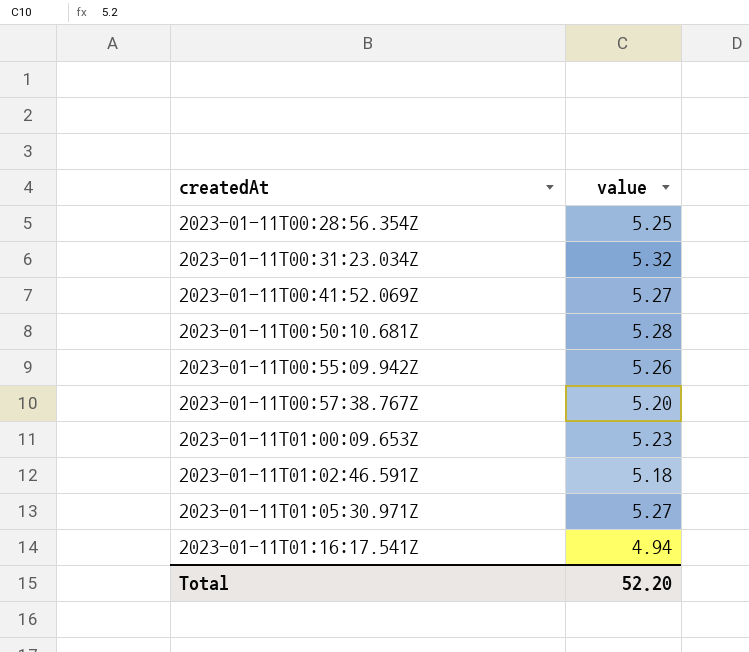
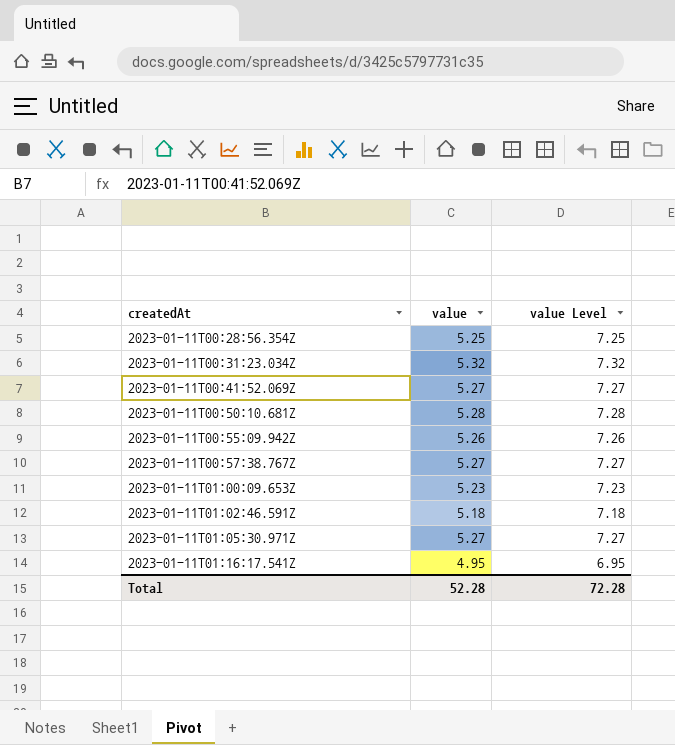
column value Level | formula: none -> [value] + 2
2023-01-11T00:57:38.767Z | value: 5.20 -> 5.27
2023-01-11T01:16:17.541Z | value: 4.94 -> 4.95
Total | value: 52.20 -> 52.28

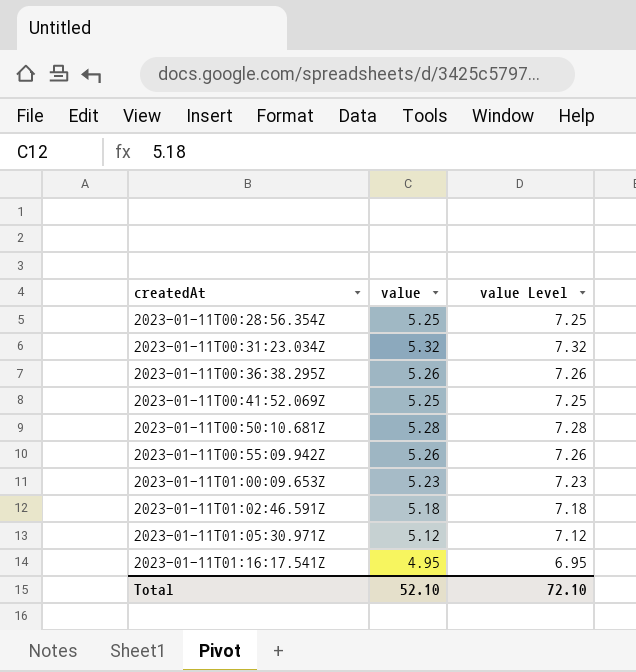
row 2023-01-11T00:57:38.767Z: 5.27 | 7.27 -> none
row 2023-01-11T00:36:38.295Z: none -> 5.26 | 7.26
2023-01-11T00:41:52.069Z | value: 5.27 -> 5.25
2023-01-11T00:41:52.069Z | value Level: 7.27 -> 7.25
2023-01-11T01:05:30.971Z | value: 5.27 -> 5.12
2023-01-11T01:05:30.971Z | value Level: 7.27 -> 7.12
Total | value: 52.28 -> 52.10
Total | value Level: 72.28 -> 72.10

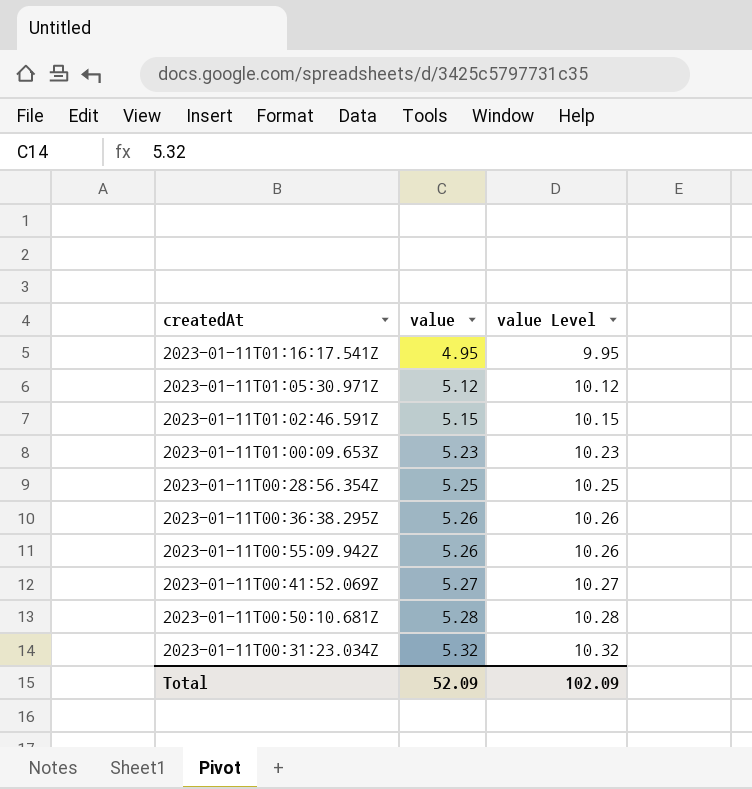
row order: createdAt ascending -> value ascending
column value Level | formula: [value] + 2 -> [value] + 5
2023-01-11T01:02:46.591Z | value: 5.18 -> 5.15
2023-01-11T00:41:52.069Z | value: 5.25 -> 5.27
Total | value: 52.10 -> 52.09
Total | value Level: 72.10 -> 102.09

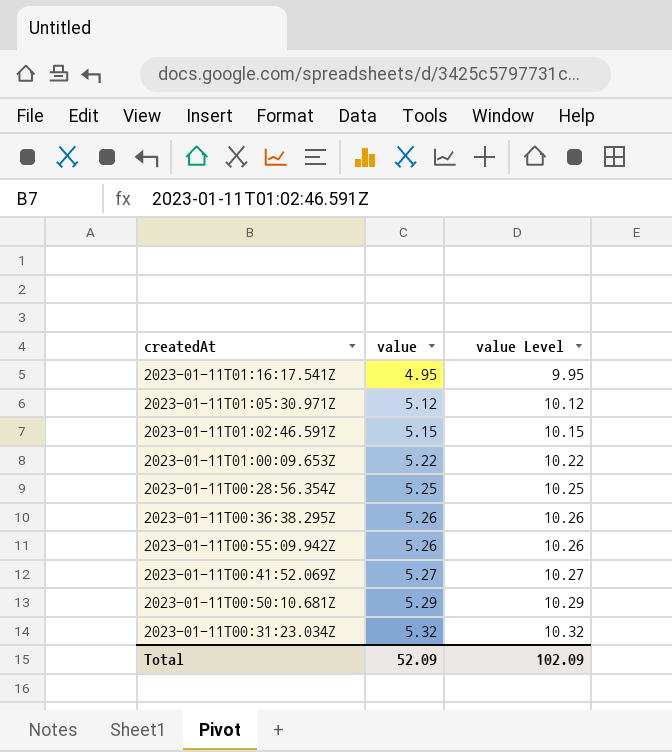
2023-01-11T01:00:09.653Z | value: 5.23 -> 5.22
2023-01-11T01:00:09.653Z | value Level: 10.23 -> 10.22
2023-01-11T00:50:10.681Z | value: 5.28 -> 5.29
2023-01-11T00:50:10.681Z | value Level: 10.28 -> 10.29

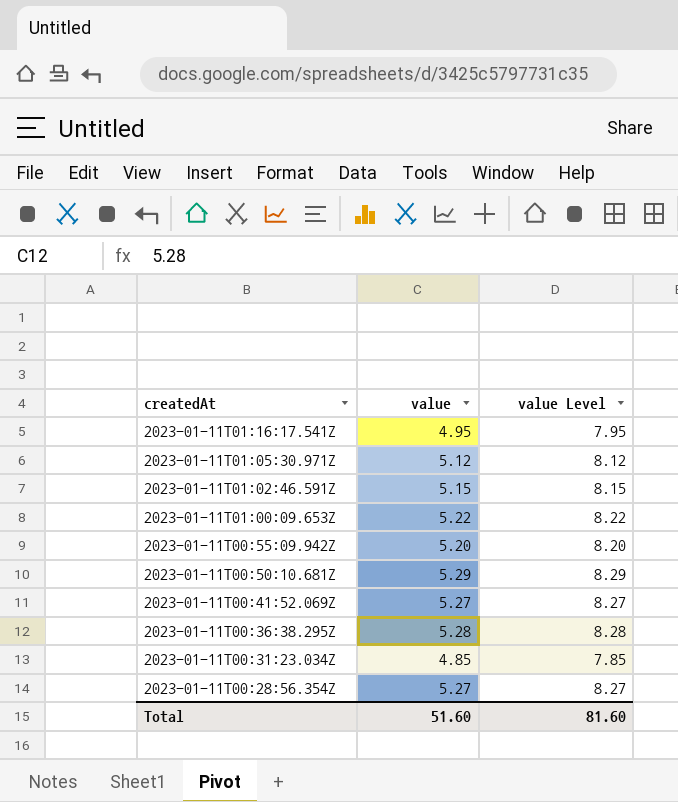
row order: value ascending -> createdAt descending
column value Level | formula: [value] + 5 -> [value] + 3
2023-01-11T00:55:09.942Z | value: 5.26 -> 5.20
2023-01-11T00:36:38.295Z | value: 5.26 -> 5.28
2023-01-11T00:31:23.034Z | value: 5.32 -> 4.85
2023-01-11T00:28:56.354Z | value: 5.25 -> 5.27
Total | value: 52.09 -> 51.60
Total | value Level: 102.09 -> 81.60

